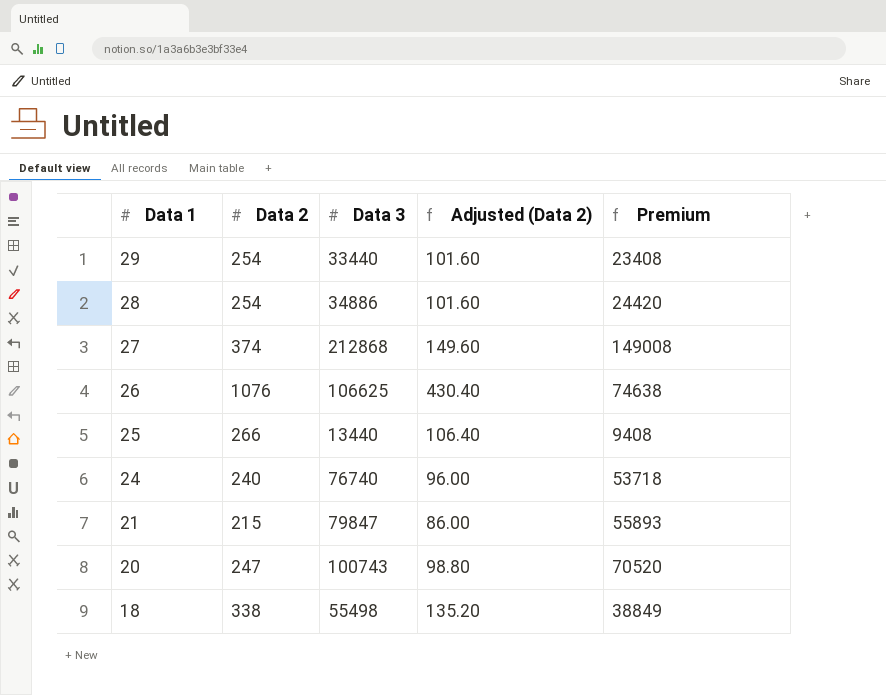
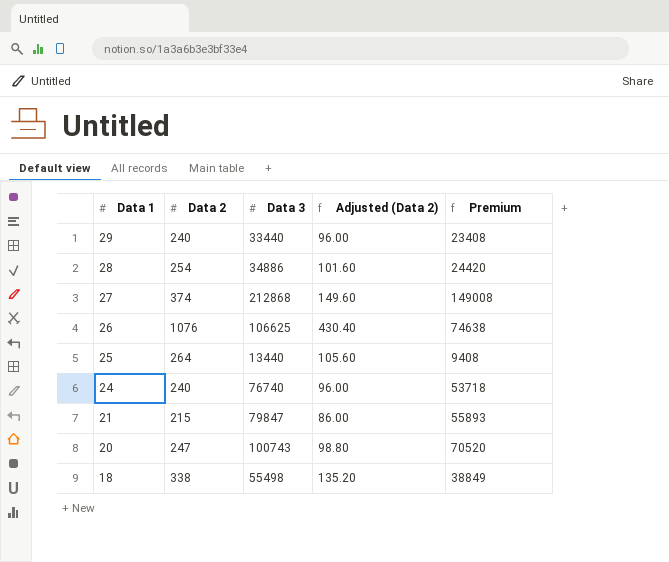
29 | Data 2: 254 -> 240
29 | Adjusted (Data 2): 101.60 -> 96.00
25 | Data 2: 266 -> 264
25 | Adjusted (Data 2): 106.40 -> 105.60

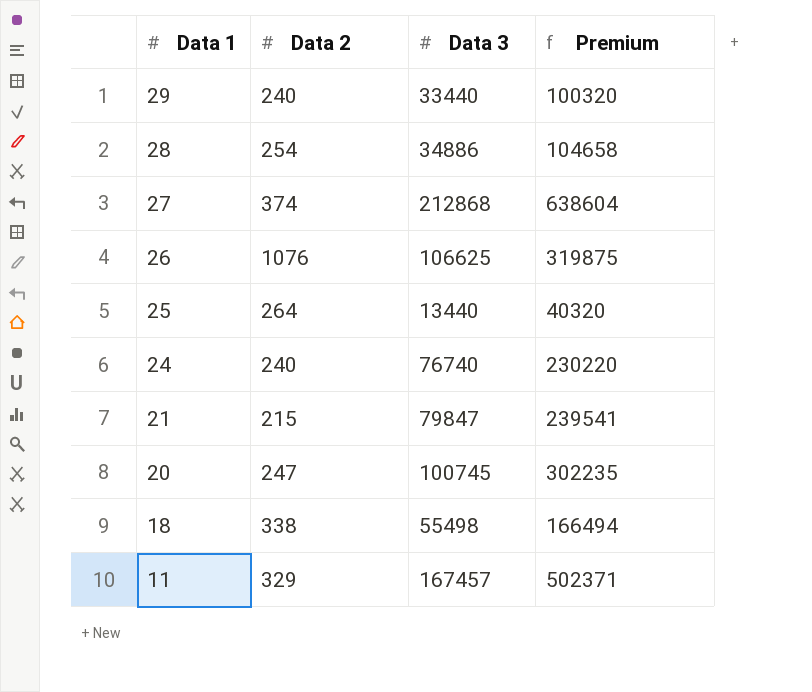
column Adjusted (Data 2) | formula: [Data 2] * 0.4 -> none
column Premium | formula: [Data 3] * 0.7 -> [Data 3] * 3
20 | Data 3: 100743 -> 100745
row 11: none -> 329 | 167457 | 502371

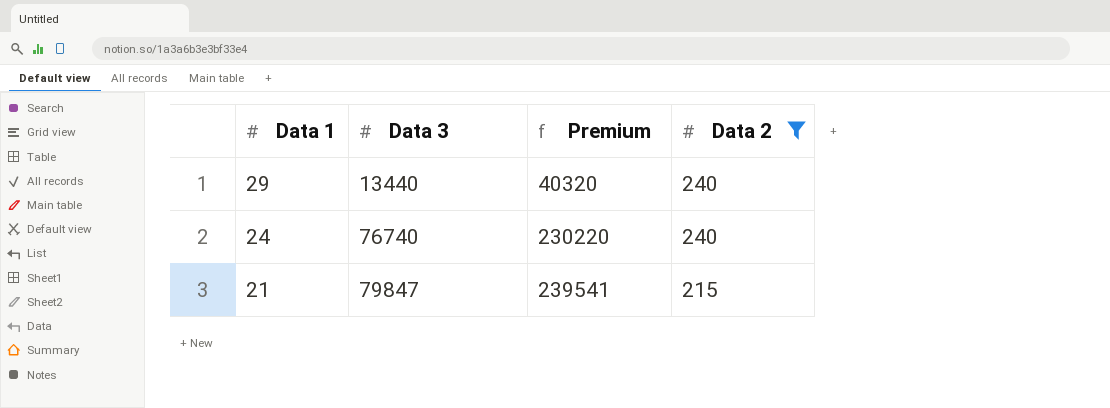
filter: none -> Data 2 <= 240
column Data 2 | position: 2 -> 4
29 | Data 3: 33440 -> 13440
29 | Premium: 100320 -> 40320

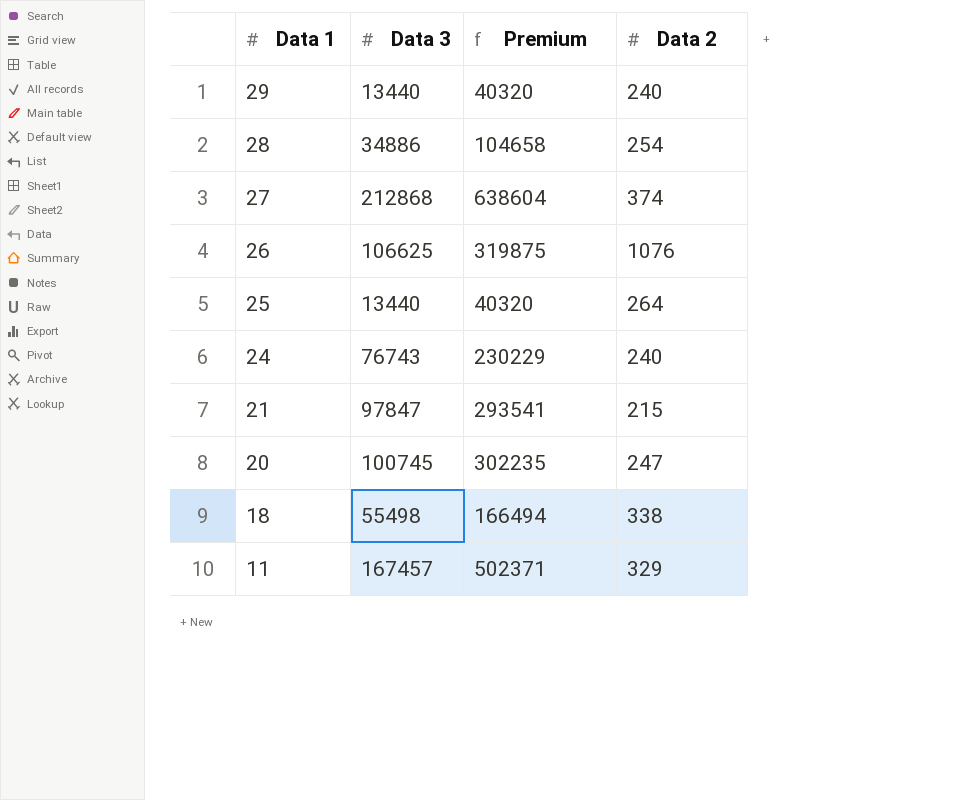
filter: Data 2 <= 240 -> none
24 | Data 3: 76740 -> 76743
24 | Premium: 230220 -> 230229
21 | Data 3: 79847 -> 97847
21 | Premium: 239541 -> 293541

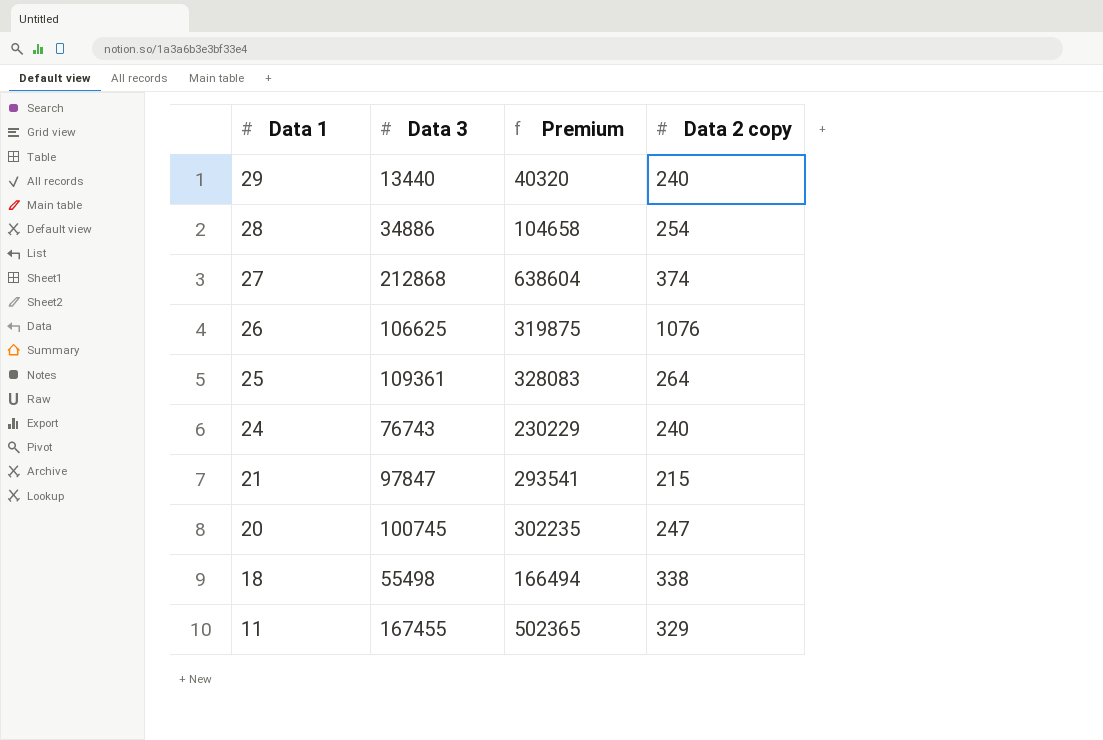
column name: Data 2 -> Data 2 copy
25 | Data 3: 13440 -> 109361
25 | Premium: 40320 -> 328083
11 | Data 3: 167457 -> 167455
11 | Premium: 502371 -> 502365

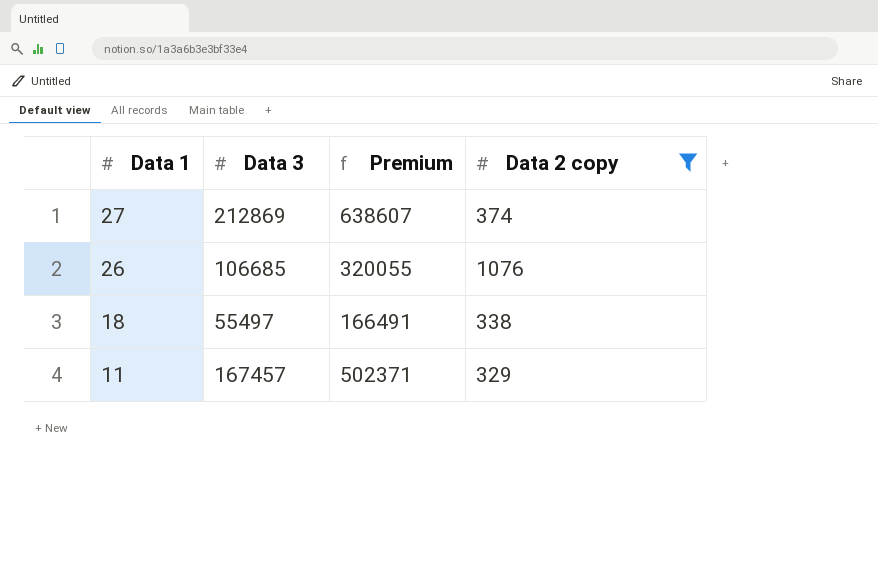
filter: none -> Data 2 copy >= 329
27 | Data 3: 212868 -> 212869
27 | Premium: 638604 -> 638607
26 | Data 3: 106625 -> 106685
26 | Premium: 319875 -> 320055
18 | Data 3: 55498 -> 55497
18 | Premium: 166494 -> 166491
11 | Data 3: 167455 -> 167457
11 | Premium: 502365 -> 502371

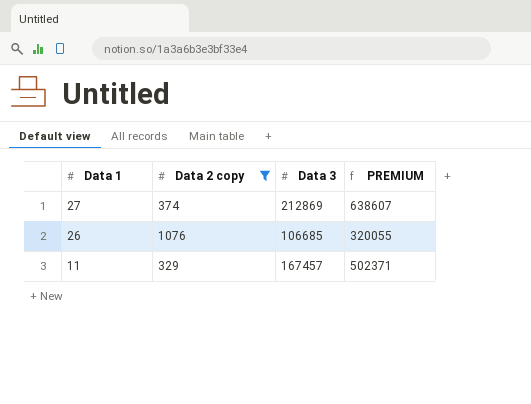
column Data 2 copy | position: 4 -> 2
column name: Premium -> PREMIUM
row 18: 55497 | 166491 | 338 -> none

